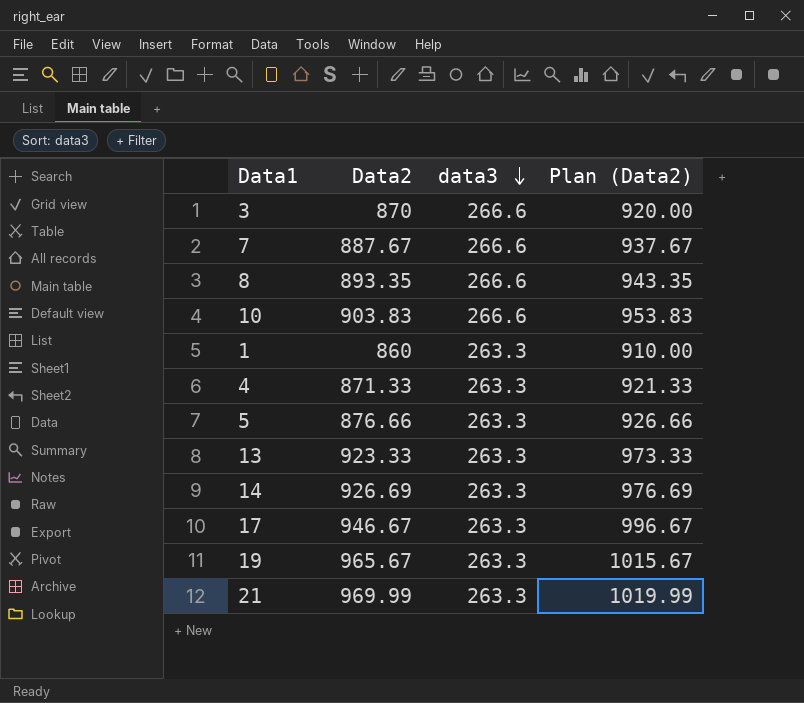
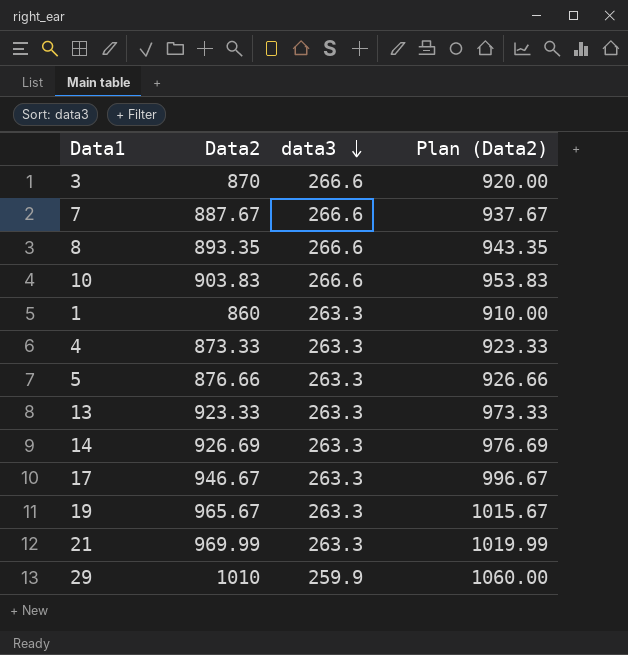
4 | Data2: 871.33 -> 873.33
4 | Plan (Data2): 921.33 -> 923.33
row 29: none -> 1010 | 259.9 | 1060.00

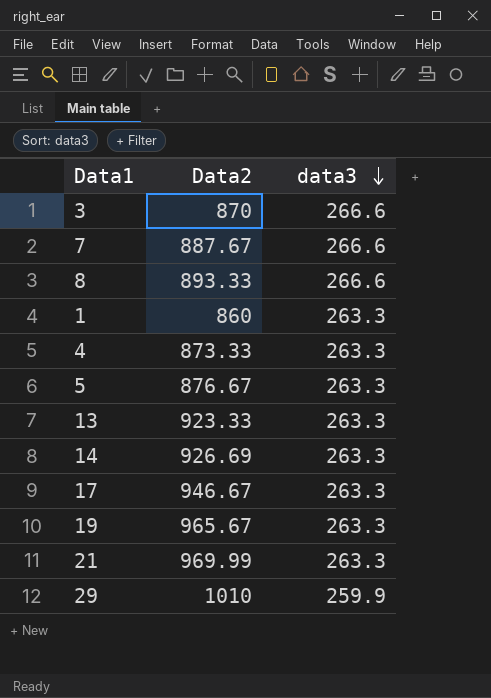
column Plan (Data2) | formula: [Data2] + 50 -> none
row 10: 903.83 | 266.6 | 953.83 -> none
8 | Data2: 893.35 -> 893.33
5 | Data2: 876.66 -> 876.67

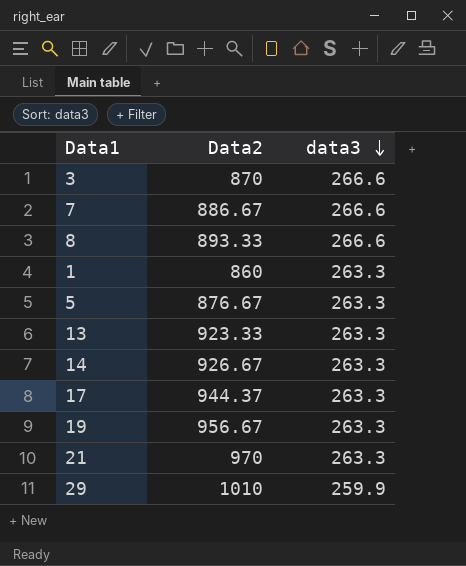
row 4: 873.33 | 263.3 -> none
7 | Data2: 887.67 -> 886.67
14 | Data2: 926.69 -> 926.67
17 | Data2: 946.67 -> 944.37
19 | Data2: 965.67 -> 956.67
21 | Data2: 969.99 -> 970

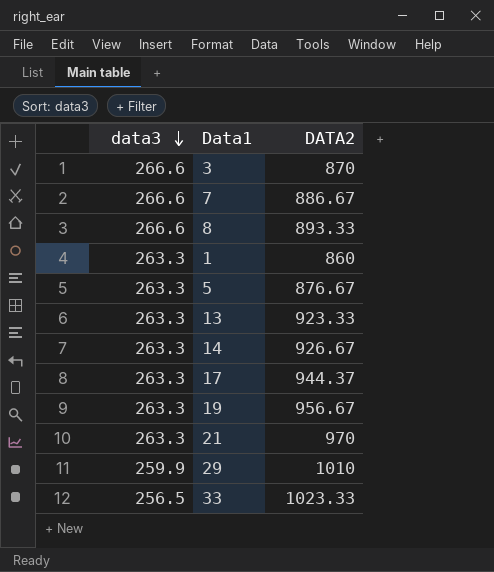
column data3 | position: 3 -> 1
column name: Data2 -> DATA2
row 33: none -> 256.5 | 1023.33

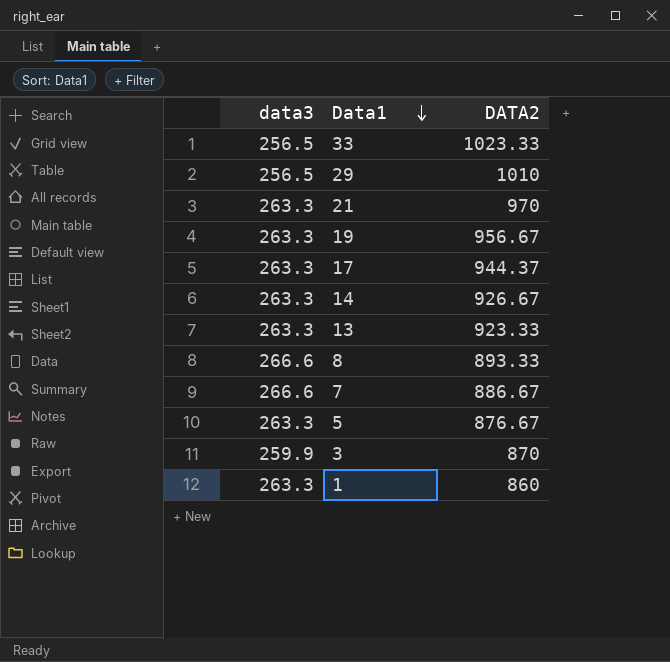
row order: data3 descending -> Data1 descending
29 | data3: 259.9 -> 256.5
3 | data3: 266.6 -> 259.9

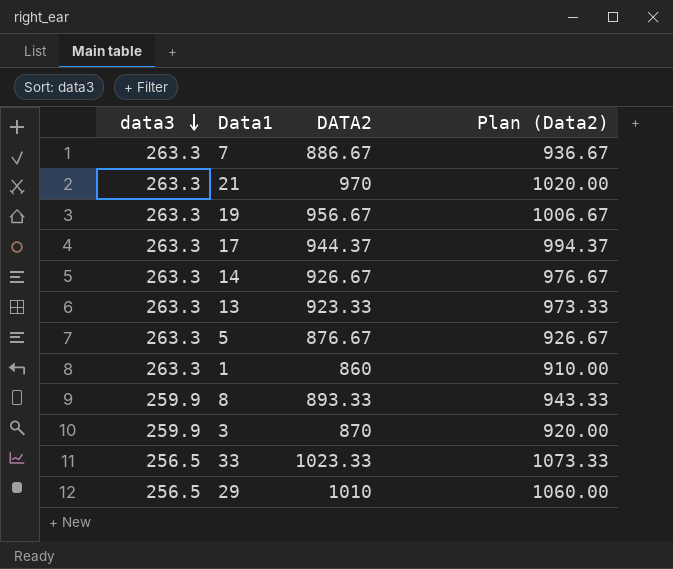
row order: Data1 descending -> data3 descending
column Plan (Data2) | formula: none -> [DATA2] + 50
7 | data3: 266.6 -> 263.3
8 | data3: 266.6 -> 259.9

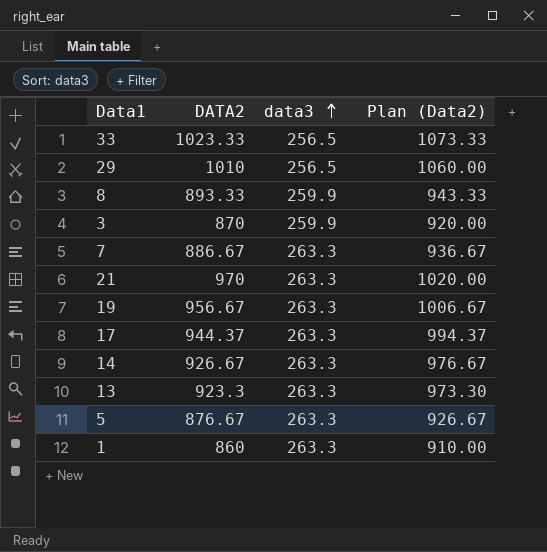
row order: data3 descending -> data3 ascending
column data3 | position: 1 -> 3
13 | DATA2: 923.33 -> 923.3
13 | Plan (Data2): 973.33 -> 973.30

